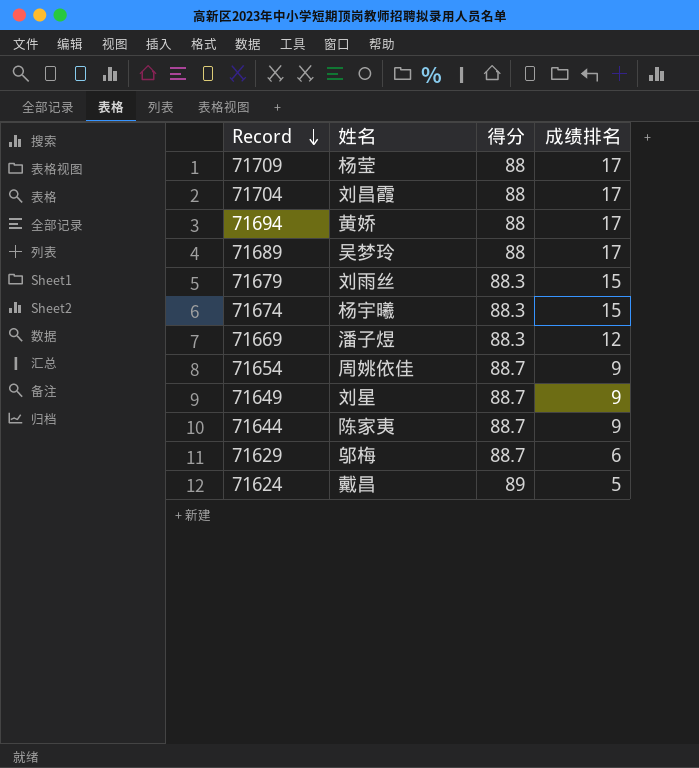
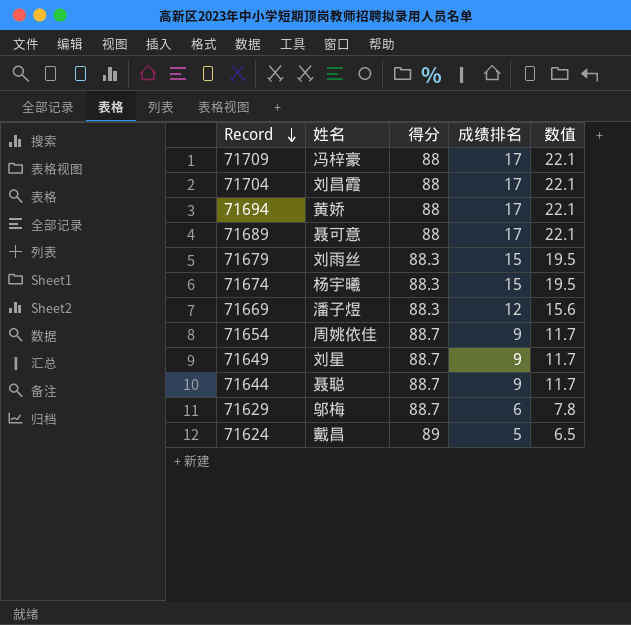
column 数值 | formula: none -> [成绩排名] * 1.3
71709 | 姓名: 杨莹 -> 冯梓豪
71689 | 姓名: 吴梦玲 -> 聂可意
71644 | 姓名: 陈家夷 -> 聂聪

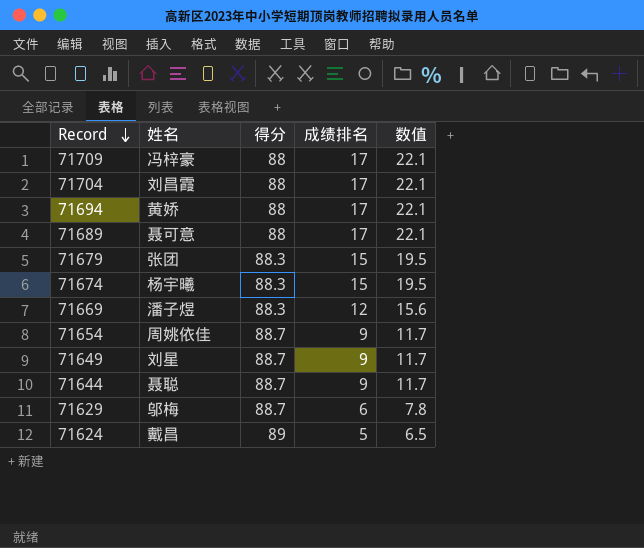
71679 | 姓名: 刘雨丝 -> 张团

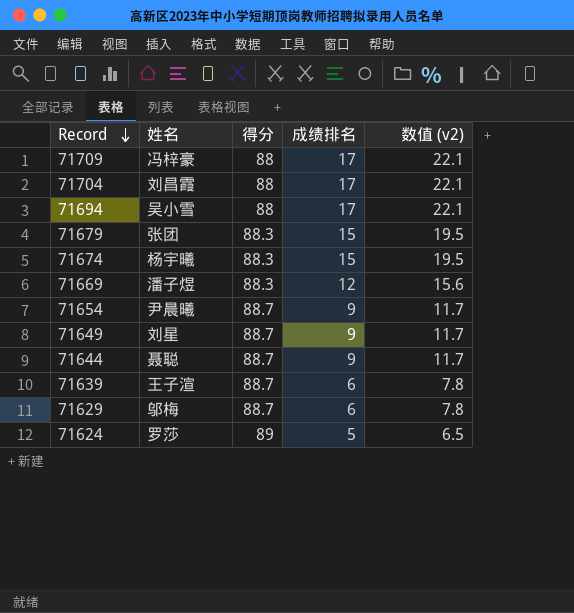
column name: 数值 -> 数值 (v2)
row 71689: 聂可意 | 88 | 17 | 22.1 -> none
71694 | 姓名: 黄娇 -> 吴小雪
71654 | 姓名: 周姚依佳 -> 尹晨曦
row 71639: none -> 王子渲 | 88.7 | 6 | 7.8
71624 | 姓名: 戴昌 -> 罗莎

